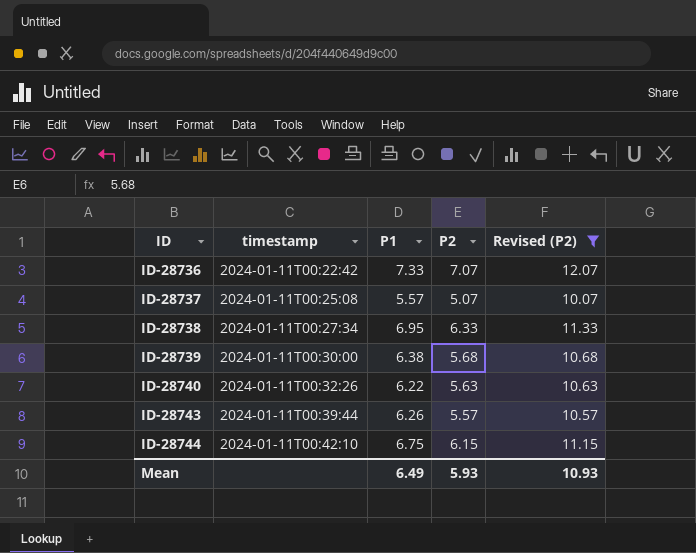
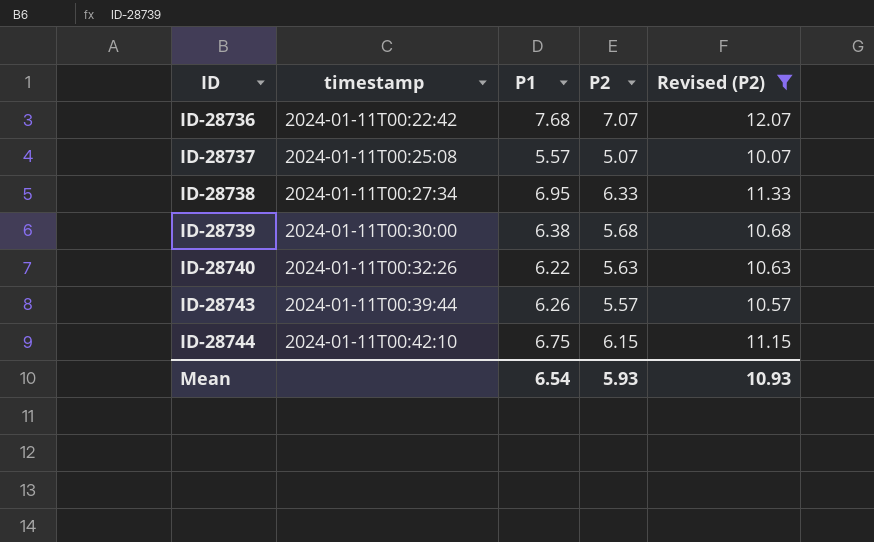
ID-28736 | P1: 7.33 -> 7.68
Mean | P1: 6.49 -> 6.54

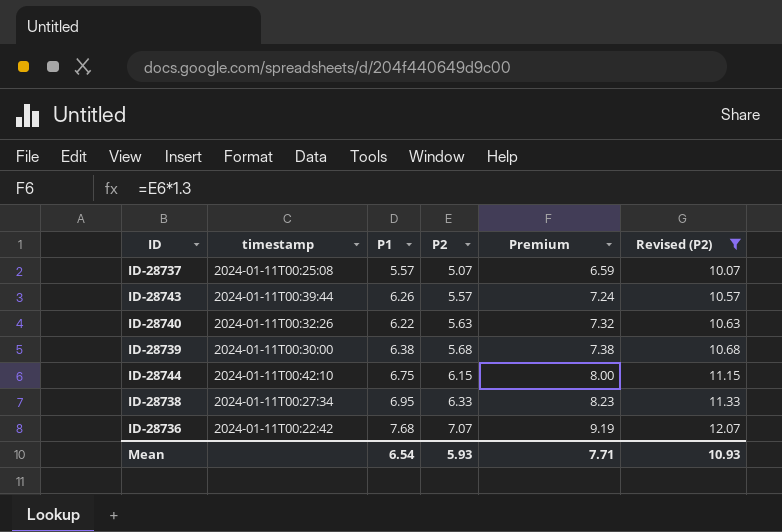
row order: ID ascending -> P2 ascending
column Premium | formula: none -> [P2] * 1.3

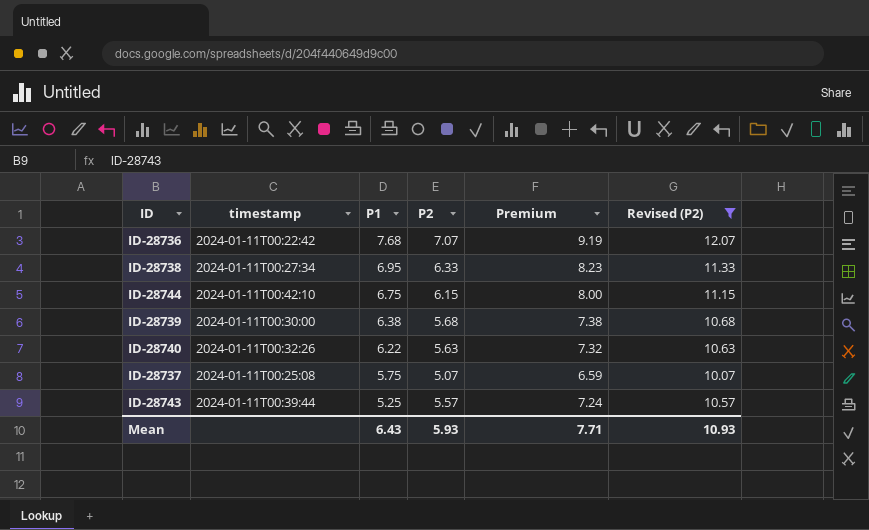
row order: P2 ascending -> P1 descending
ID-28737 | P1: 5.57 -> 5.75
ID-28743 | P1: 6.26 -> 5.25
Mean | P1: 6.54 -> 6.43

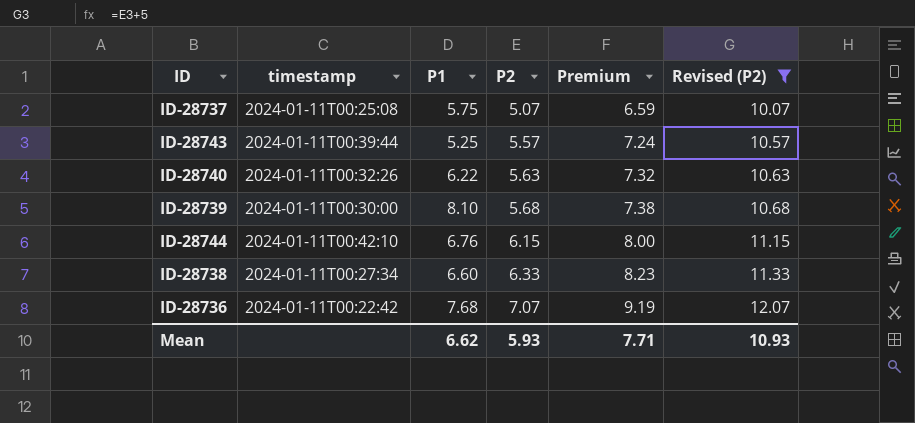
row order: P1 descending -> P2 ascending
ID-28739 | P1: 6.38 -> 8.10
ID-28744 | P1: 6.75 -> 6.76
ID-28738 | P1: 6.95 -> 6.60
Mean | P1: 6.43 -> 6.62

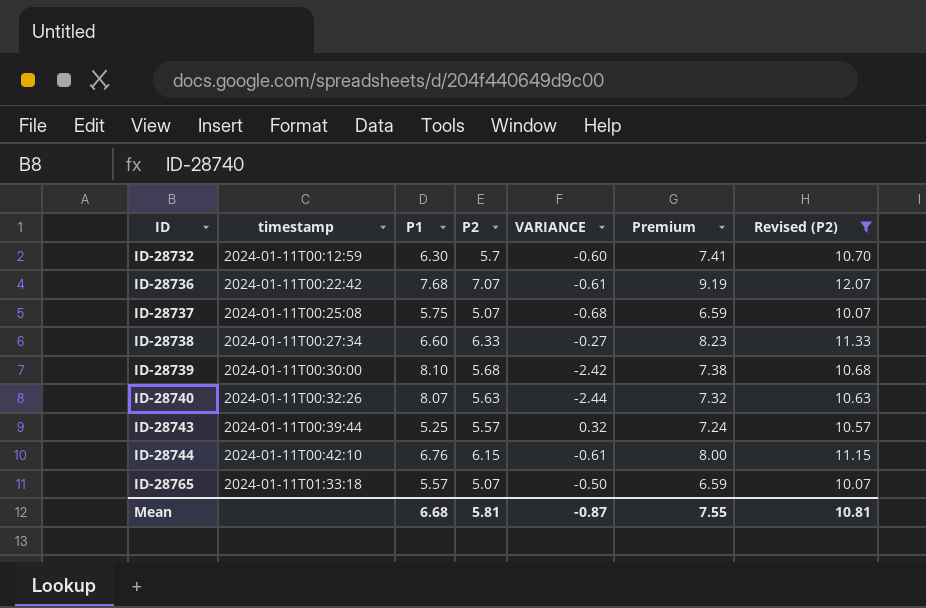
row order: P2 ascending -> ID ascending
column VARIANCE | formula: none -> [P2] - [P1]
row ID-28732: none -> 2024-01-11T00:12:59 | 6.30 | 5.7 | -0.60 | 7.41 | 10.70
ID-28740 | P1: 6.22 -> 8.07
row ID-28765: none -> 2024-01-11T01:33:18 | 5.57 | 5.07 | -0.50 | 6.59 | 10.07
Mean | P1: 6.62 -> 6.68
Mean | P2: 5.93 -> 5.81
Mean | Premium: 7.71 -> 7.55
Mean | Revised (P2): 10.93 -> 10.81

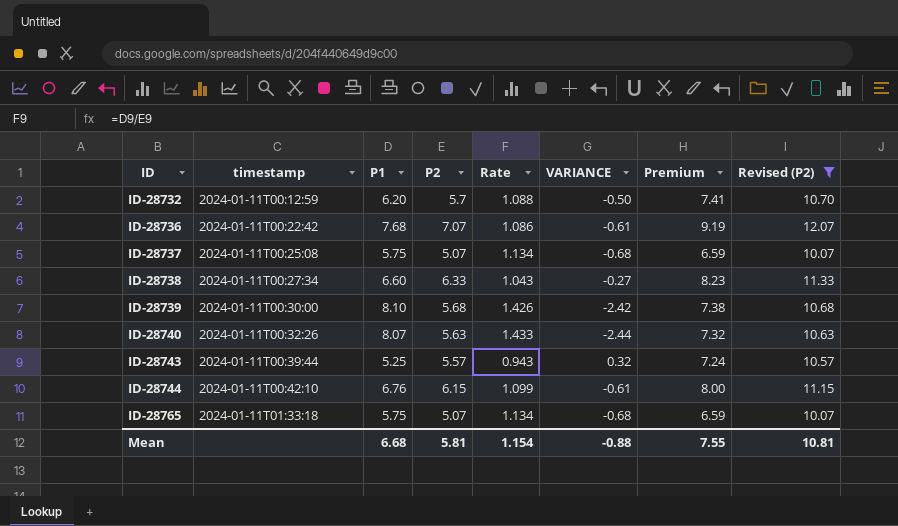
column Rate | formula: none -> [P1] / [P2]
ID-28732 | P1: 6.30 -> 6.20
ID-28732 | VARIANCE: -0.60 -> -0.50
ID-28765 | P1: 5.57 -> 5.75
ID-28765 | VARIANCE: -0.50 -> -0.68
Mean | VARIANCE: -0.87 -> -0.88

